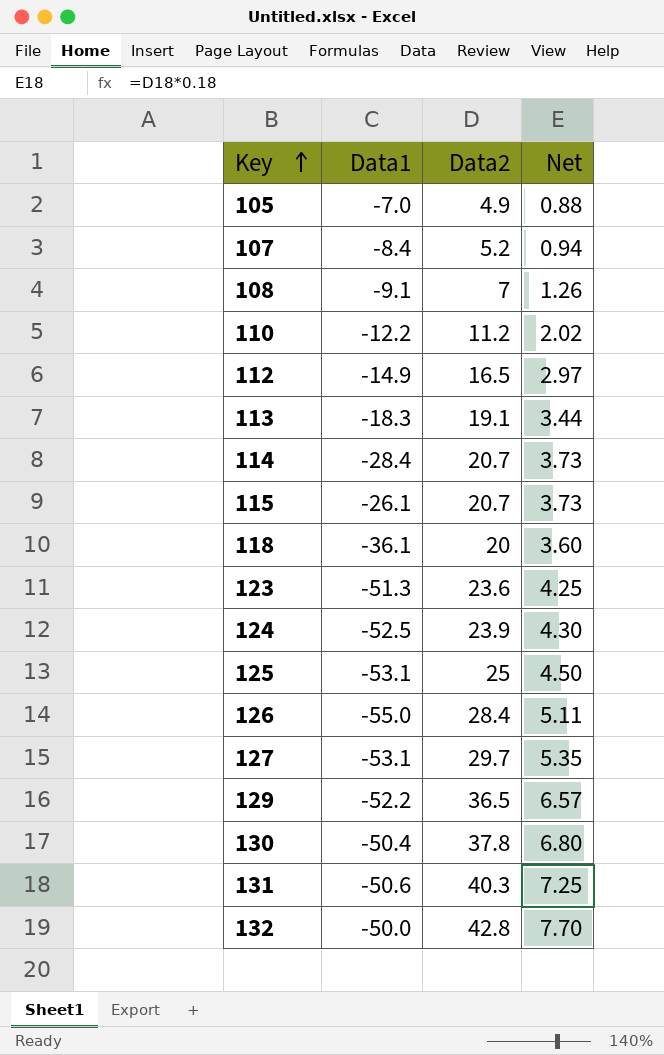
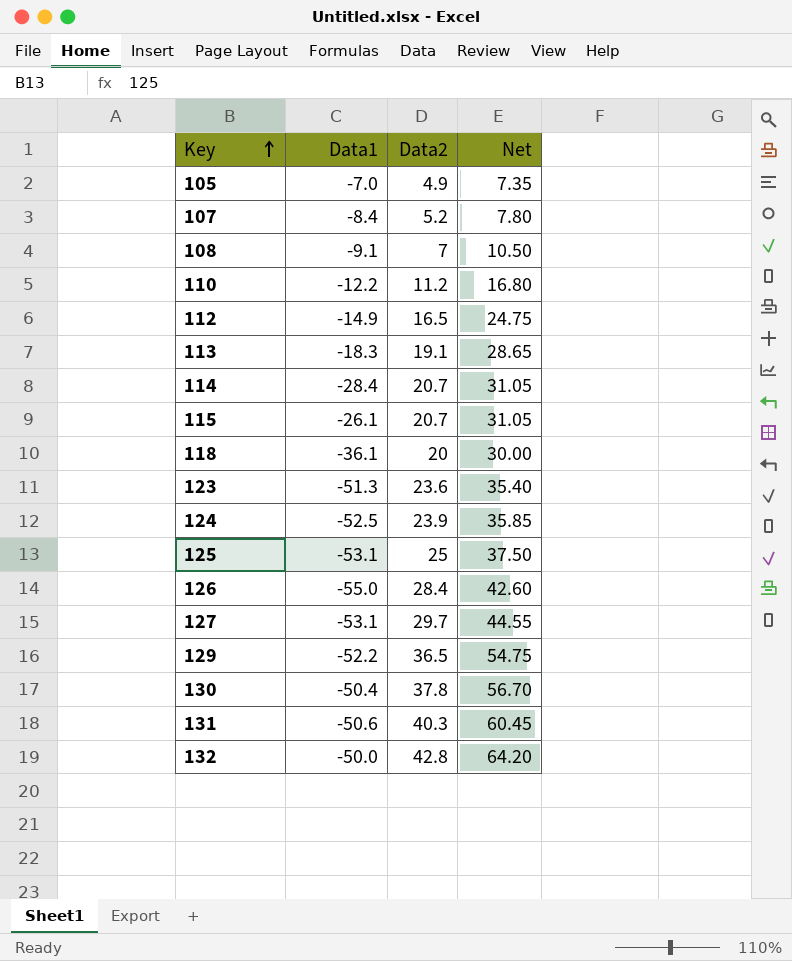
column Net | formula: [Data2] * 0.18 -> [Data2] * 1.5

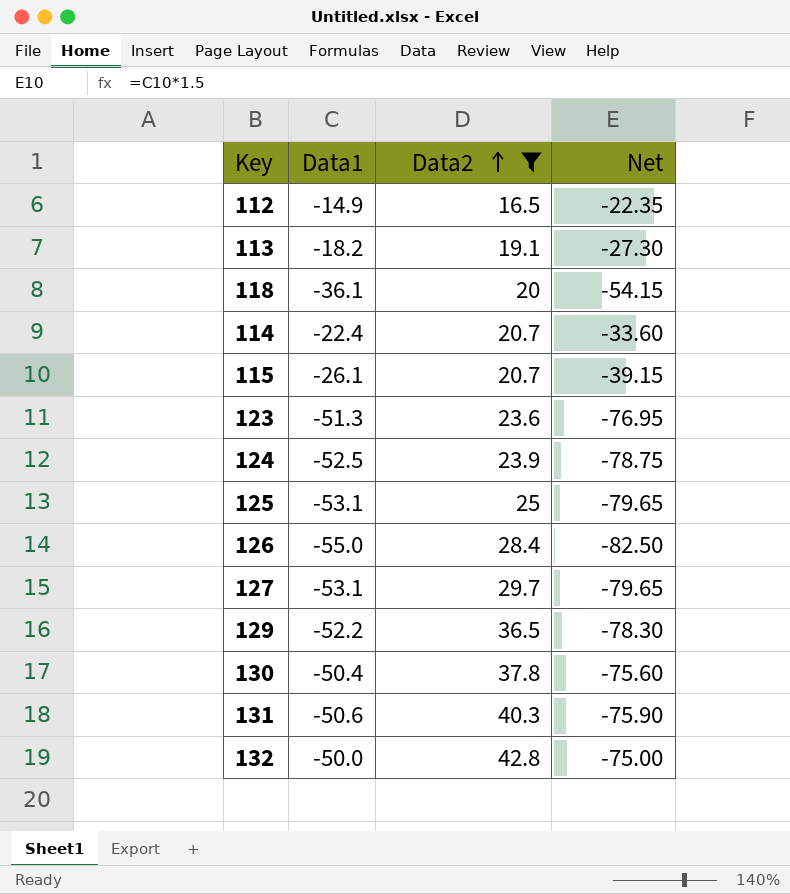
filter: none -> Data2 >= 16.5
row order: Key ascending -> Data2 ascending
column Net | formula: [Data2] * 1.5 -> [Data1] * 1.5
113 | Data1: -18.3 -> -18.2
114 | Data1: -28.4 -> -22.4

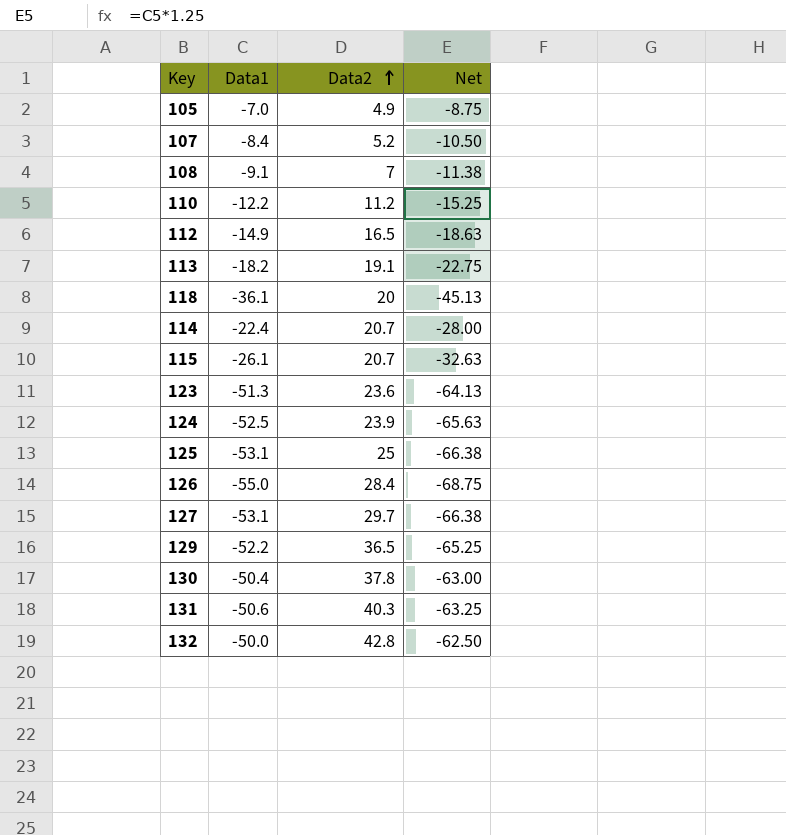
filter: Data2 >= 16.5 -> none
column Net | formula: [Data1] * 1.5 -> [Data1] * 1.25

